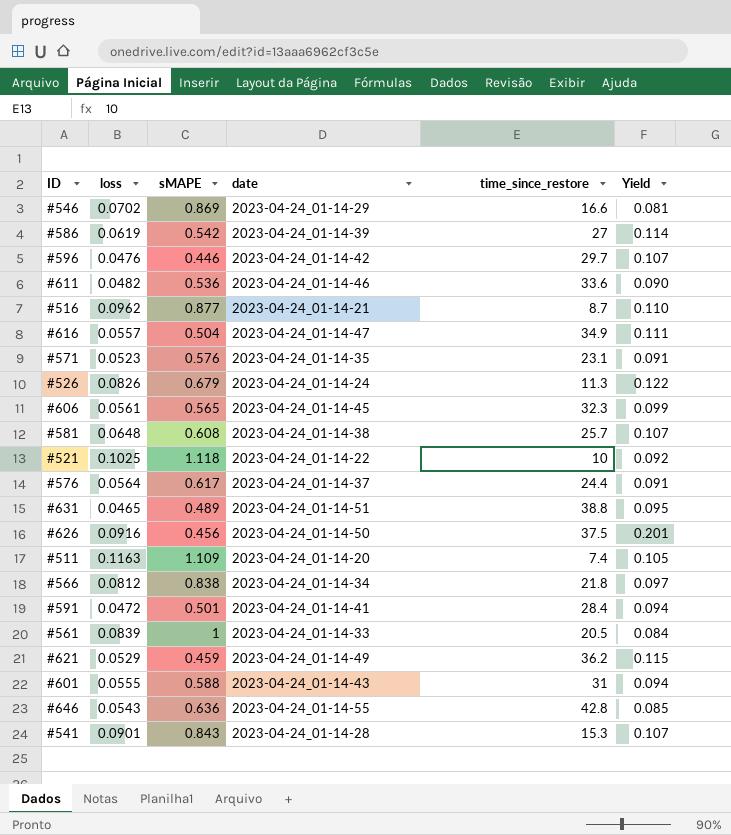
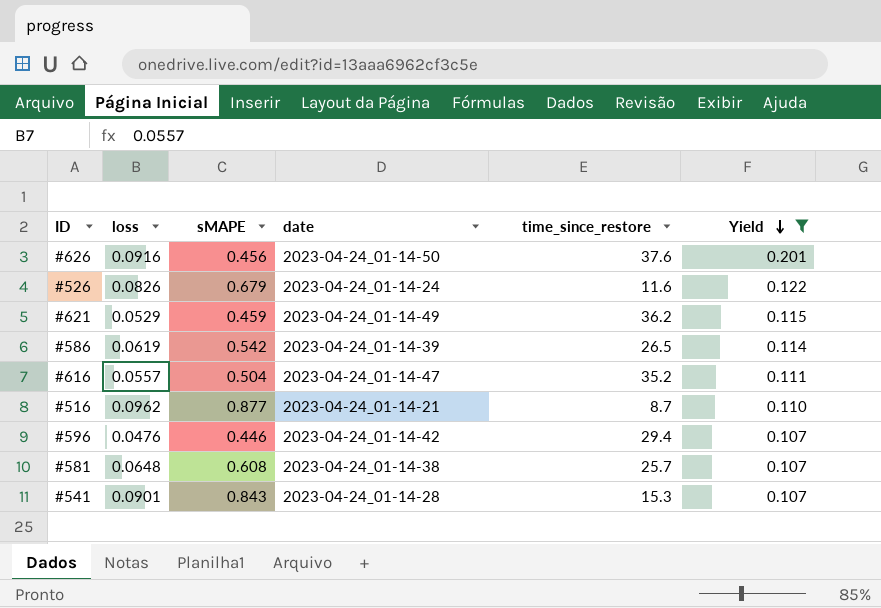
filter: none -> Yield >= 0.107
row order: none -> Yield descending
#626 | time_since_restore: 37.5 -> 37.6
#526 | time_since_restore: 11.3 -> 11.6
#586 | time_since_restore: 27 -> 26.5
#616 | time_since_restore: 34.9 -> 35.2
#596 | time_since_restore: 29.7 -> 29.4

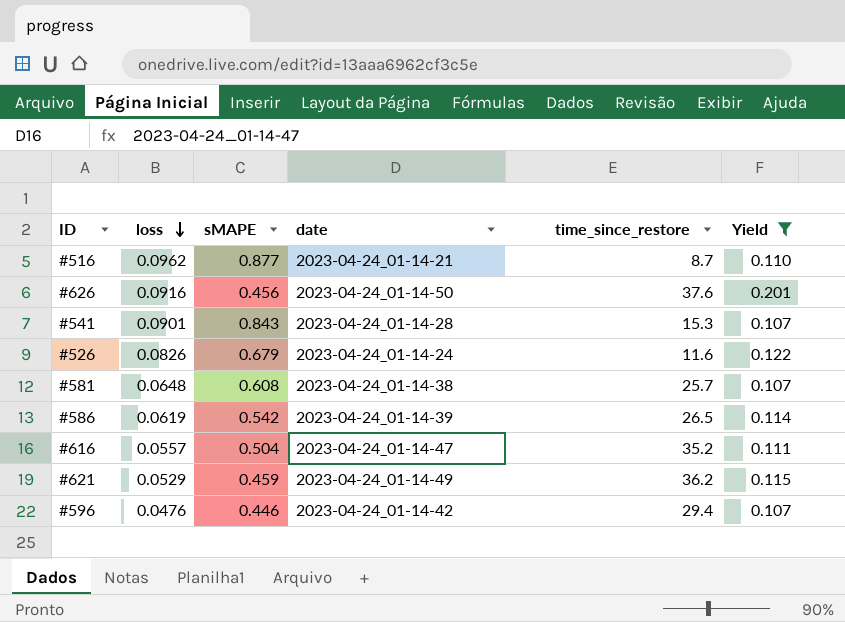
row order: Yield descending -> loss descending

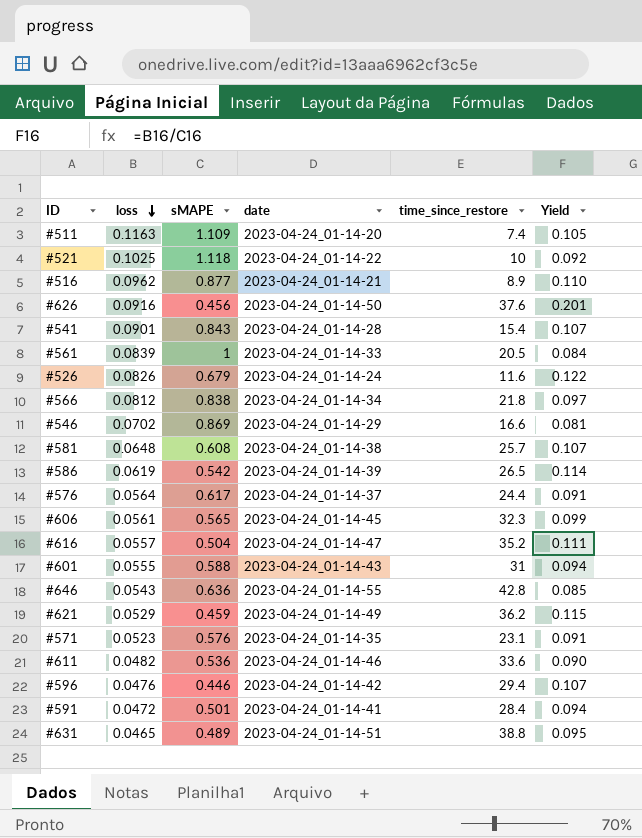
filter: Yield >= 0.107 -> none
#516 | time_since_restore: 8.7 -> 8.9
#541 | time_since_restore: 15.3 -> 15.4

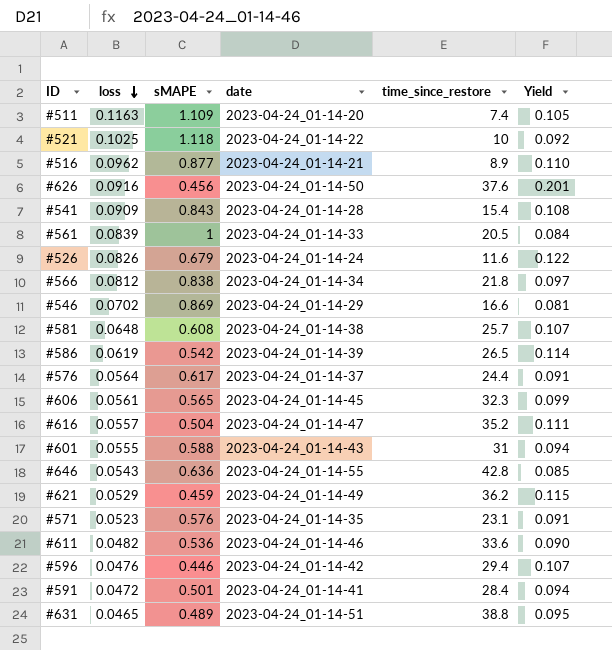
#541 | loss: 0.0901 -> 0.0909
#541 | Yield: 0.107 -> 0.108

